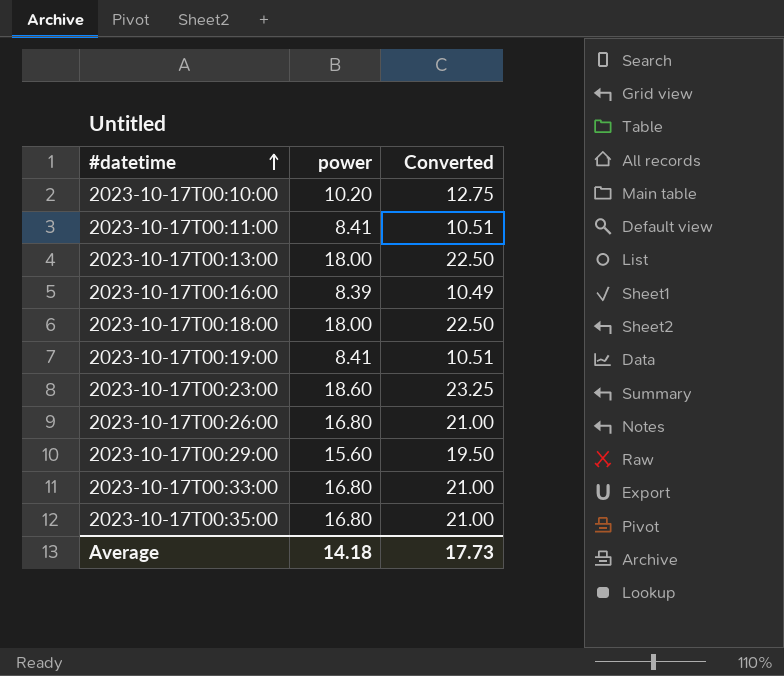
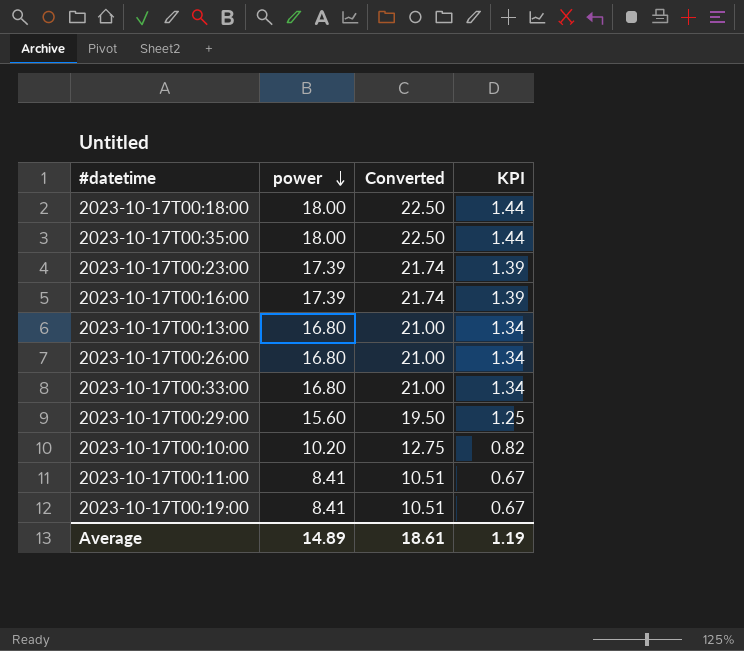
row order: #datetime ascending -> power descending
column KPI | formula: none -> [power] * 0.08
2023-10-17T00:35:00 | power: 16.80 -> 18.00
2023-10-17T00:35:00 | Converted: 21.00 -> 22.50
2023-10-17T00:23:00 | power: 18.60 -> 17.39
2023-10-17T00:23:00 | Converted: 23.25 -> 21.74
2023-10-17T00:16:00 | power: 8.39 -> 17.39
2023-10-17T00:16:00 | Converted: 10.49 -> 21.74
2023-10-17T00:13:00 | power: 18.00 -> 16.80
2023-10-17T00:13:00 | Converted: 22.50 -> 21.00
Average | power: 14.18 -> 14.89
Average | Converted: 17.73 -> 18.61

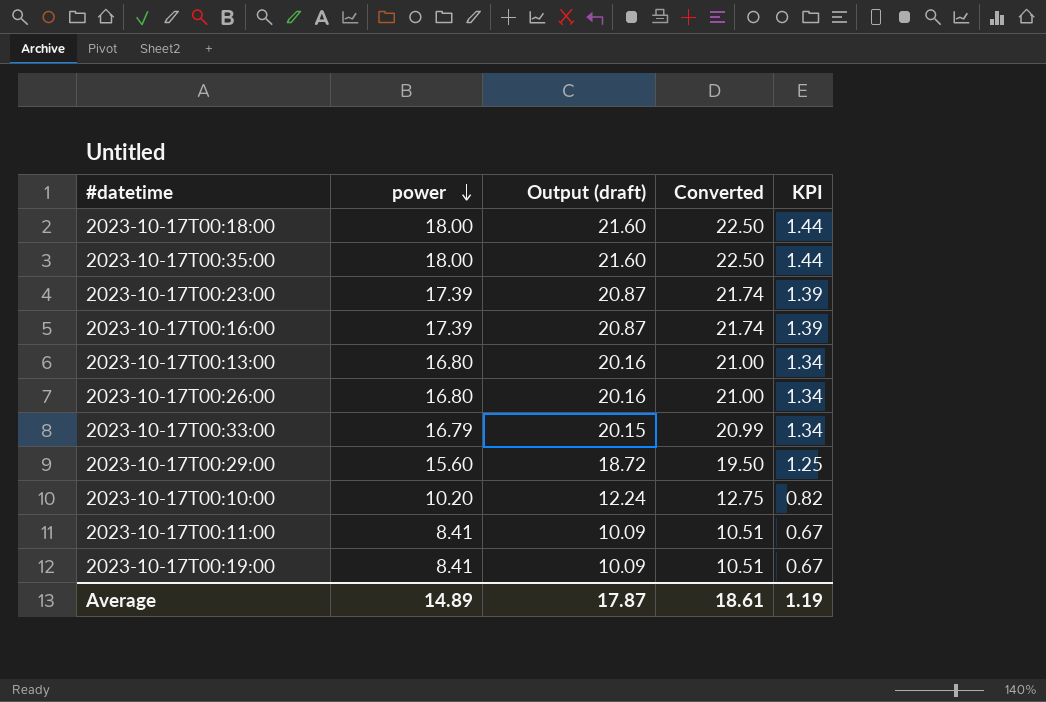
column Output (draft) | formula: none -> [power] * 1.2
2023-10-17T00:33:00 | power: 16.80 -> 16.79
2023-10-17T00:33:00 | Converted: 21.00 -> 20.99

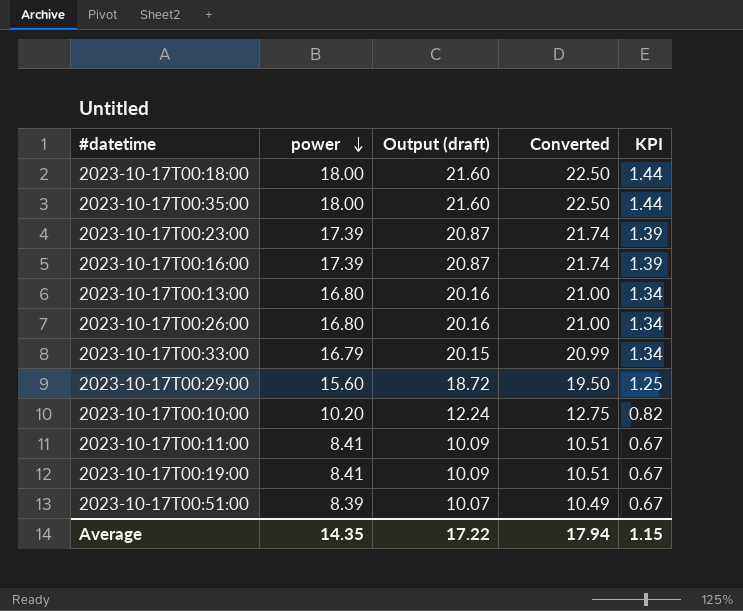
row 2023-10-17T00:51:00: none -> 8.39 | 10.07 | 10.49 | 0.67
Average | power: 14.89 -> 14.35
Average | Output (draft): 17.87 -> 17.22
Average | Converted: 18.61 -> 17.94
Average | KPI: 1.19 -> 1.15

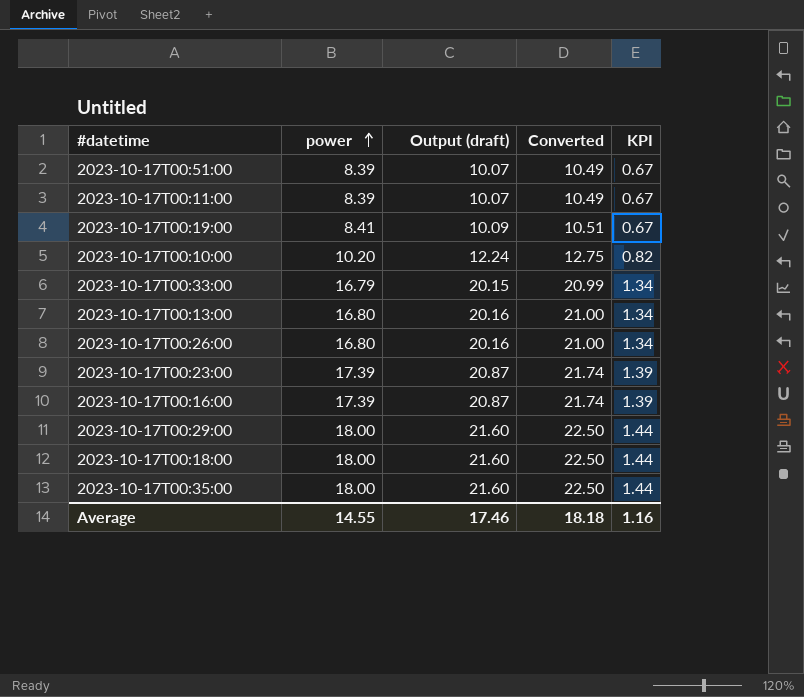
row order: power descending -> power ascending
2023-10-17T00:11:00 | power: 8.41 -> 8.39
2023-10-17T00:11:00 | Output (draft): 10.09 -> 10.07
2023-10-17T00:11:00 | Converted: 10.51 -> 10.49
2023-10-17T00:29:00 | power: 15.60 -> 18.00
2023-10-17T00:29:00 | Output (draft): 18.72 -> 21.60
2023-10-17T00:29:00 | Converted: 19.50 -> 22.50
2023-10-17T00:29:00 | KPI: 1.25 -> 1.44
Average | power: 14.35 -> 14.55
Average | Output (draft): 17.22 -> 17.46
Average | Converted: 17.94 -> 18.18
Average | KPI: 1.15 -> 1.16

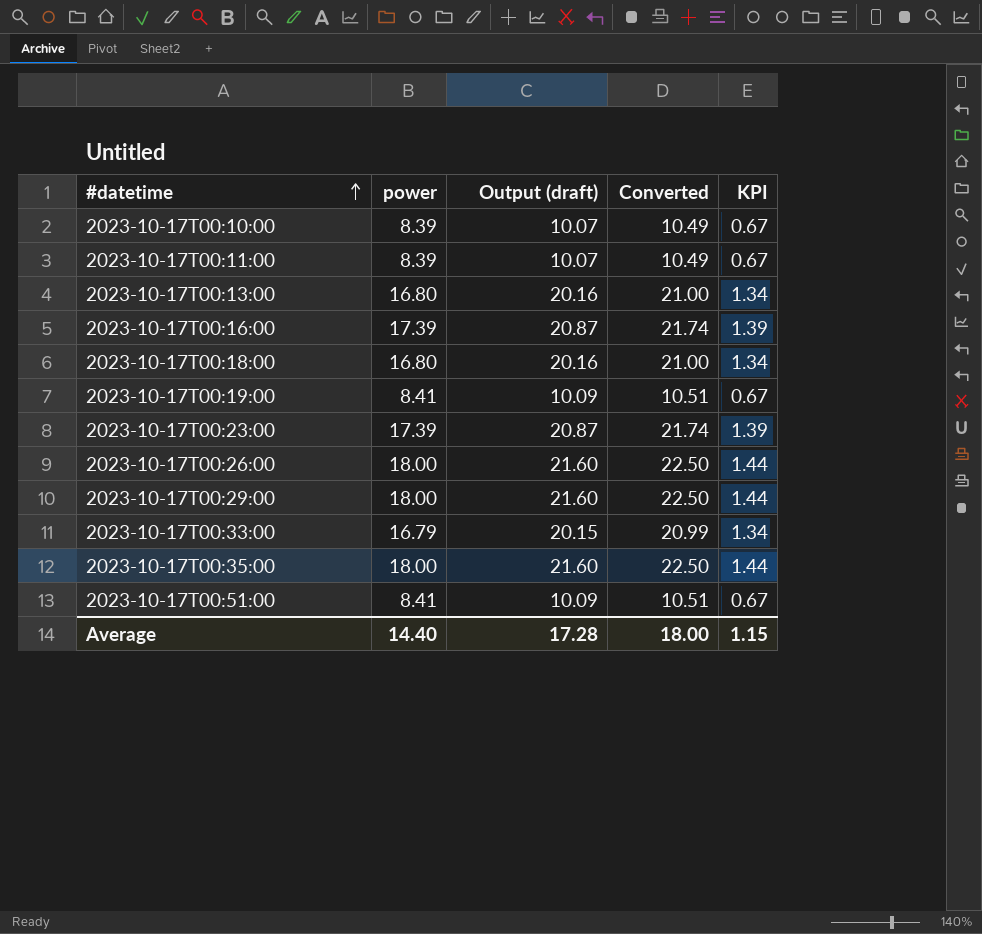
row order: power ascending -> #datetime ascending
2023-10-17T00:10:00 | power: 10.20 -> 8.39
2023-10-17T00:10:00 | Output (draft): 12.24 -> 10.07
2023-10-17T00:10:00 | Converted: 12.75 -> 10.49
2023-10-17T00:10:00 | KPI: 0.82 -> 0.67
2023-10-17T00:18:00 | power: 18.00 -> 16.80
2023-10-17T00:18:00 | Output (draft): 21.60 -> 20.16
2023-10-17T00:18:00 | Converted: 22.50 -> 21.00
2023-10-17T00:18:00 | KPI: 1.44 -> 1.34
2023-10-17T00:26:00 | power: 16.80 -> 18.00
2023-10-17T00:26:00 | Output (draft): 20.16 -> 21.60
2023-10-17T00:26:00 | Converted: 21.00 -> 22.50
2023-10-17T00:26:00 | KPI: 1.34 -> 1.44
2023-10-17T00:51:00 | power: 8.39 -> 8.41
2023-10-17T00:51:00 | Output (draft): 10.07 -> 10.09
2023-10-17T00:51:00 | Converted: 10.49 -> 10.51
Average | power: 14.55 -> 14.40
Average | Output (draft): 17.46 -> 17.28
Average | Converted: 18.18 -> 18.00
Average | KPI: 1.16 -> 1.15

